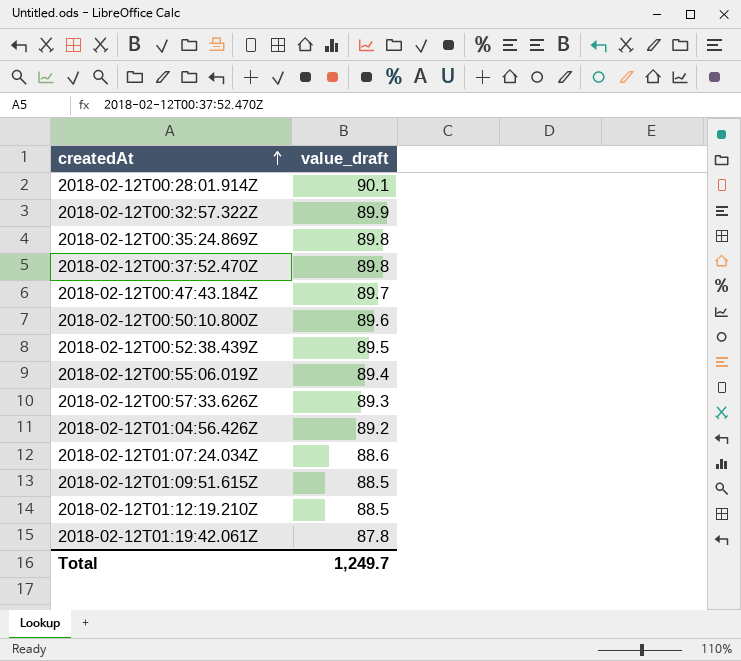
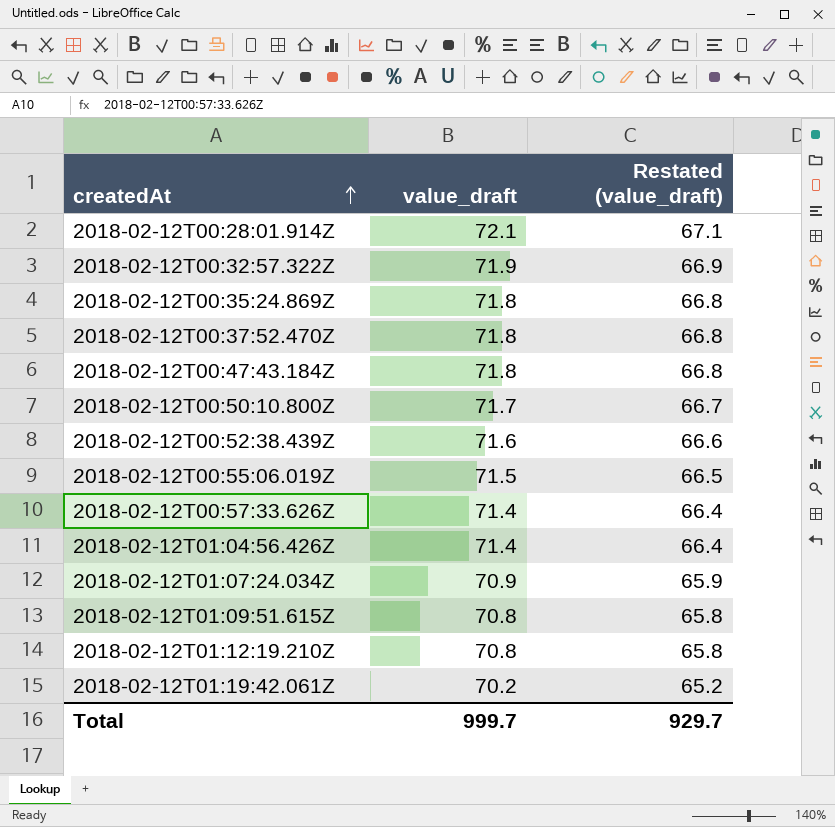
column Restated (value_draft) | formula: none -> [value_draft] - 5
2018-02-12T00:28:01.914Z | value_draft: 90.1 -> 72.1
2018-02-12T00:32:57.322Z | value_draft: 89.9 -> 71.9
2018-02-12T00:35:24.869Z | value_draft: 89.8 -> 71.8
2018-02-12T00:37:52.470Z | value_draft: 89.8 -> 71.8
2018-02-12T00:47:43.184Z | value_draft: 89.7 -> 71.8
2018-02-12T00:50:10.800Z | value_draft: 89.6 -> 71.7
2018-02-12T00:52:38.439Z | value_draft: 89.5 -> 71.6
2018-02-12T00:55:06.019Z | value_draft: 89.4 -> 71.5
2018-02-12T00:57:33.626Z | value_draft: 89.3 -> 71.4
2018-02-12T01:04:56.426Z | value_draft: 89.2 -> 71.4
2018-02-12T01:07:24.034Z | value_draft: 88.6 -> 70.9
2018-02-12T01:09:51.615Z | value_draft: 88.5 -> 70.8
2018-02-12T01:12:19.210Z | value_draft: 88.5 -> 70.8
2018-02-12T01:19:42.061Z | value_draft: 87.8 -> 70.2
Total | value_draft: 1,249.7 -> 999.7

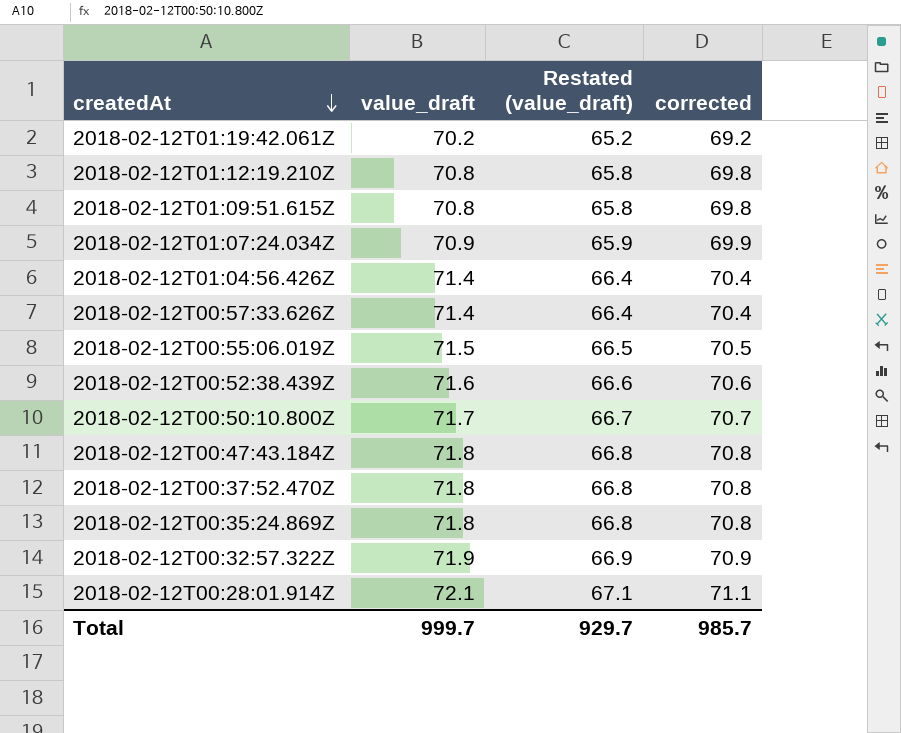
row order: createdAt ascending -> createdAt descending
column corrected | formula: none -> [value_draft] - 1

